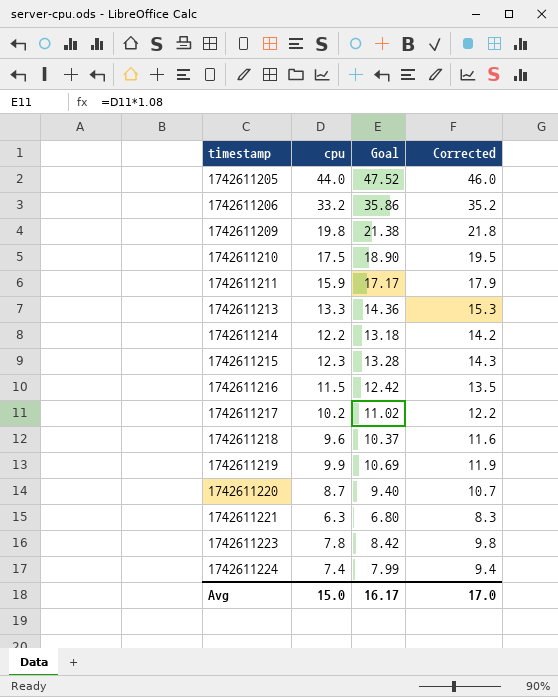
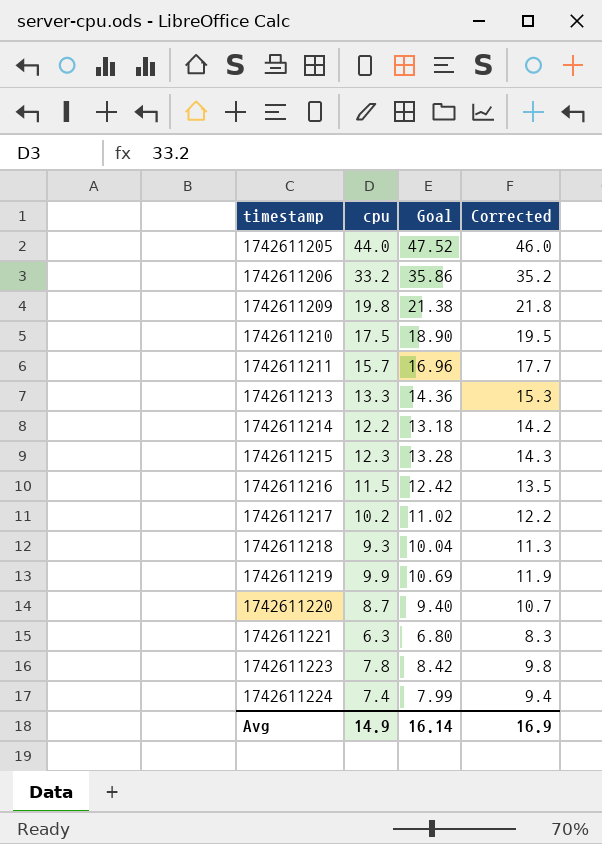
1742611211 | cpu: 15.9 -> 15.7
1742611211 | Goal: 17.17 -> 16.96
1742611211 | Corrected: 17.9 -> 17.7
1742611218 | cpu: 9.6 -> 9.3
1742611218 | Goal: 10.37 -> 10.04
1742611218 | Corrected: 11.6 -> 11.3
Avg | cpu: 15.0 -> 14.9
Avg | Goal: 16.17 -> 16.14
Avg | Corrected: 17.0 -> 16.9

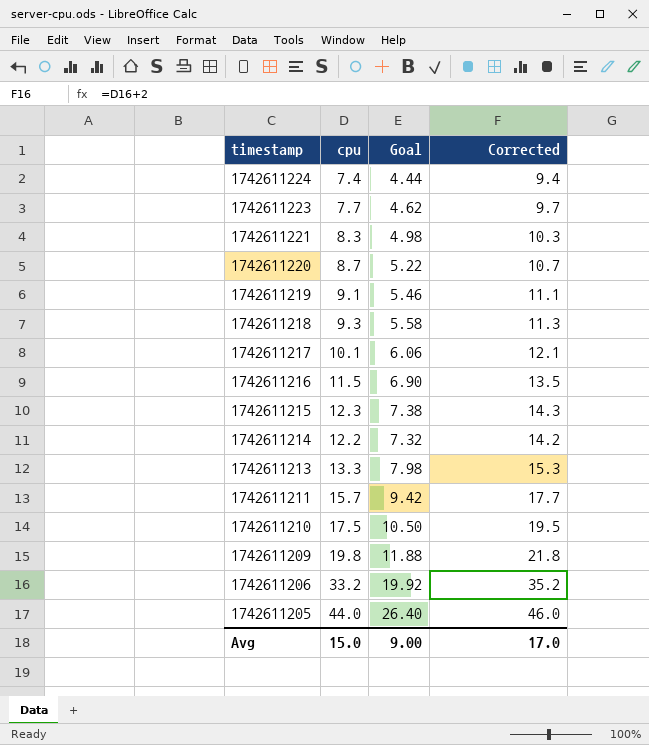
row order: timestamp ascending -> timestamp descending
column Goal | formula: [cpu] * 1.08 -> [cpu] * 0.6
1742611223 | cpu: 7.8 -> 7.7
1742611223 | Corrected: 9.8 -> 9.7
1742611221 | cpu: 6.3 -> 8.3
1742611221 | Corrected: 8.3 -> 10.3
1742611219 | cpu: 9.9 -> 9.1
1742611219 | Corrected: 11.9 -> 11.1
1742611217 | cpu: 10.2 -> 10.1
1742611217 | Corrected: 12.2 -> 12.1
Avg | cpu: 14.9 -> 15.0
Avg | Goal: 16.14 -> 9.00
Avg | Corrected: 16.9 -> 17.0

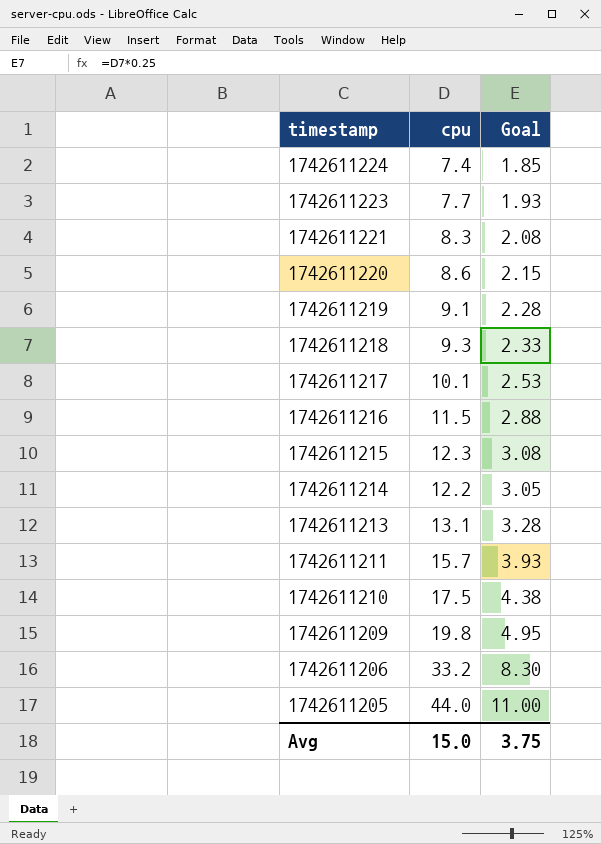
column Corrected | formula: [cpu] + 2 -> none
column Goal | formula: [cpu] * 0.6 -> [cpu] * 0.25
1742611220 | cpu: 8.7 -> 8.6
1742611213 | cpu: 13.3 -> 13.1
Avg | Goal: 9.00 -> 3.75

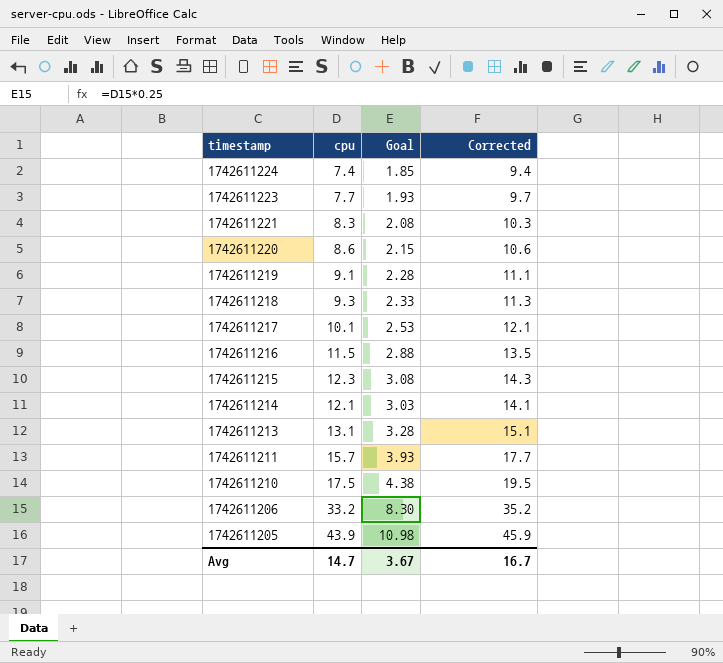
column Corrected | formula: none -> [cpu] + 2
row 1742611209: 19.8 | 4.95 -> none
1742611214 | cpu: 12.2 -> 12.1
1742611214 | Goal: 3.05 -> 3.03
1742611205 | cpu: 44.0 -> 43.9
1742611205 | Goal: 11.00 -> 10.98
Avg | cpu: 15.0 -> 14.7
Avg | Goal: 3.75 -> 3.67

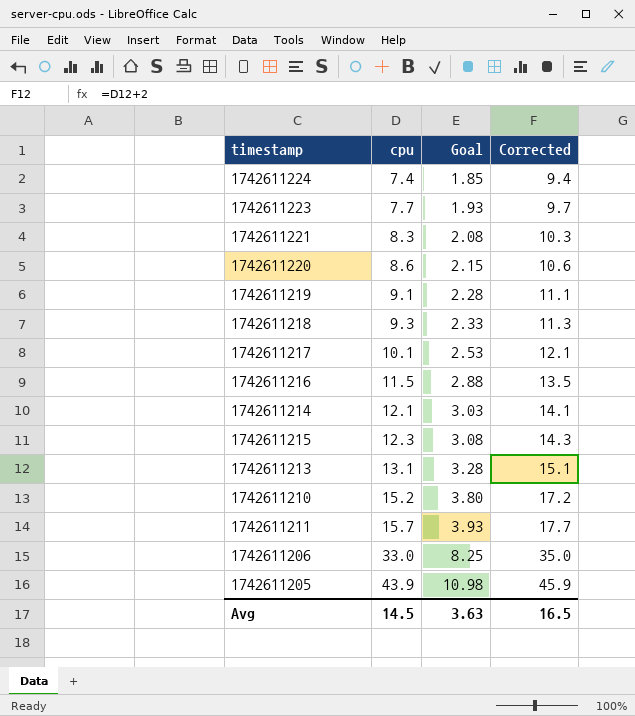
row order: timestamp descending -> cpu ascending
1742611210 | cpu: 17.5 -> 15.2
1742611210 | Goal: 4.38 -> 3.80
1742611210 | Corrected: 19.5 -> 17.2
1742611206 | cpu: 33.2 -> 33.0
1742611206 | Goal: 8.30 -> 8.25
1742611206 | Corrected: 35.2 -> 35.0
Avg | cpu: 14.7 -> 14.5
Avg | Goal: 3.67 -> 3.63
Avg | Corrected: 16.7 -> 16.5

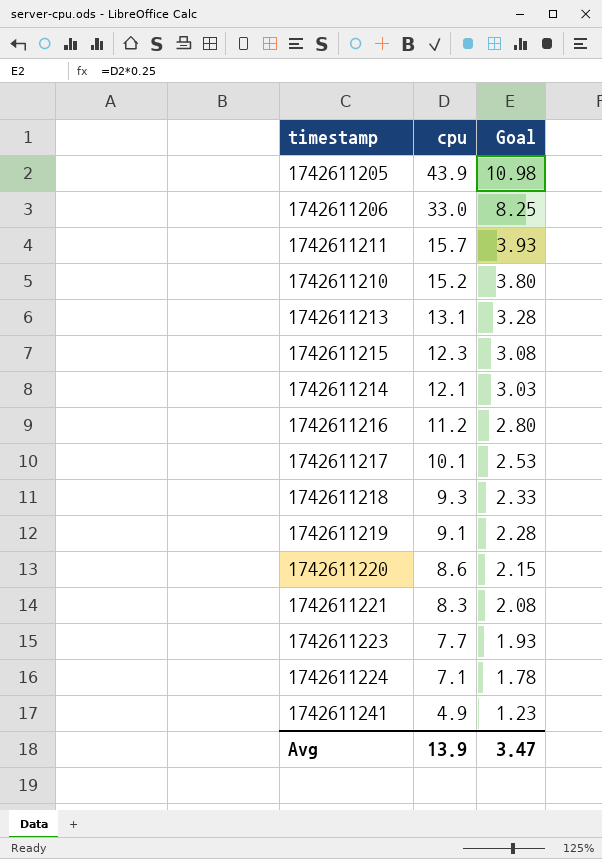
row order: cpu ascending -> cpu descending
column Corrected | formula: [cpu] + 2 -> none
1742611216 | cpu: 11.5 -> 11.2
1742611216 | Goal: 2.88 -> 2.80
1742611224 | cpu: 7.4 -> 7.1
1742611224 | Goal: 1.85 -> 1.78
row 1742611241: none -> 4.9 | 1.23
Avg | cpu: 14.5 -> 13.9
Avg | Goal: 3.63 -> 3.47

